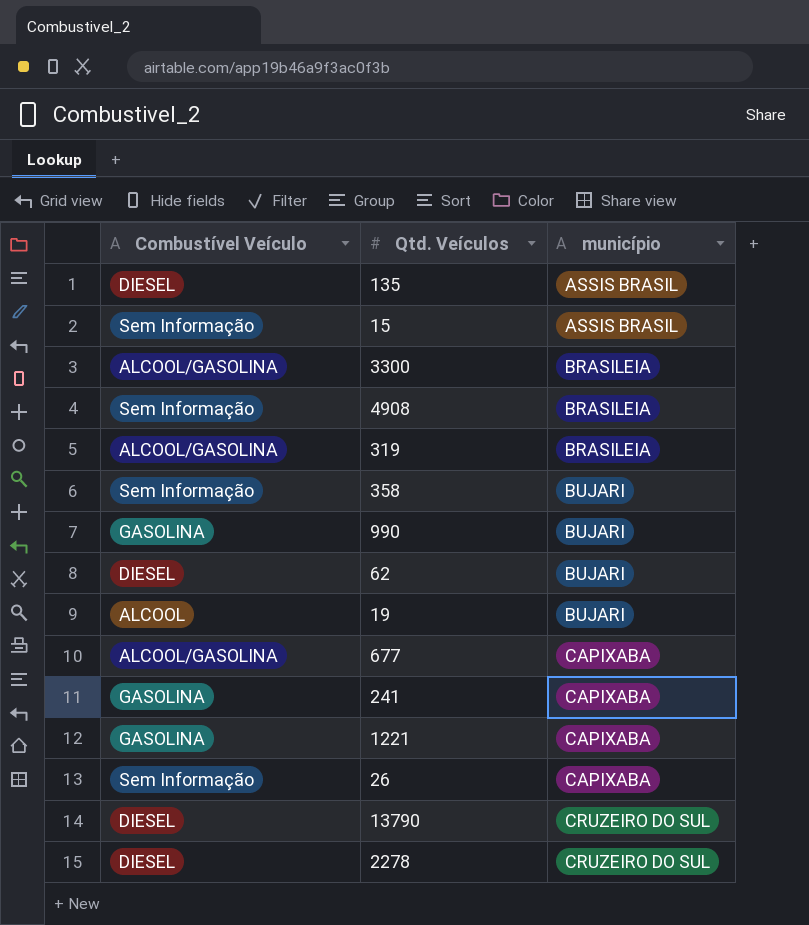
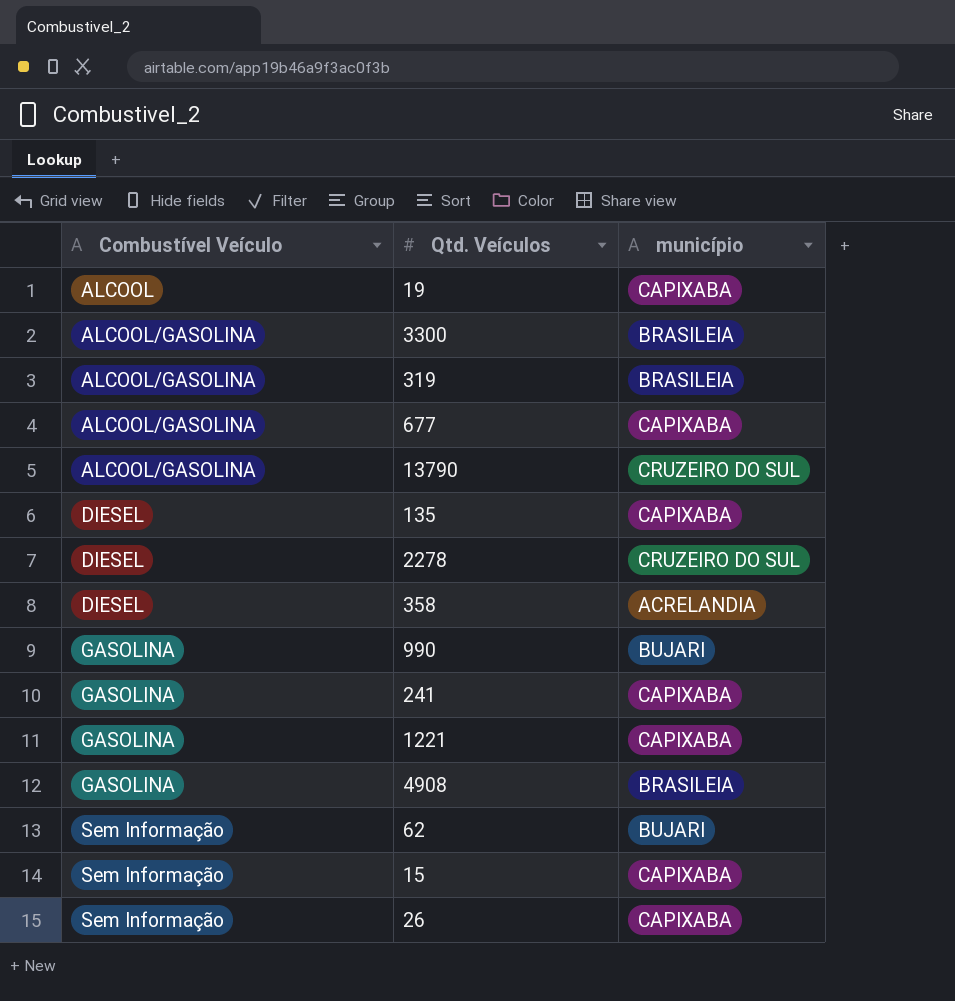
row order: município ascending -> Combustível Veículo ascending
19 | município: BUJARI -> CAPIXABA
13790 | Combustível Veículo: DIESEL -> ALCOOL/GASOLINA
135 | município: ASSIS BRASIL -> CAPIXABA
358 | Combustível Veículo: Sem Informação -> DIESEL
358 | município: BUJARI -> ACRELANDIA
4908 | Combustível Veículo: Sem Informação -> GASOLINA
62 | Combustível Veículo: DIESEL -> Sem Informação
15 | município: ASSIS BRASIL -> CAPIXABA

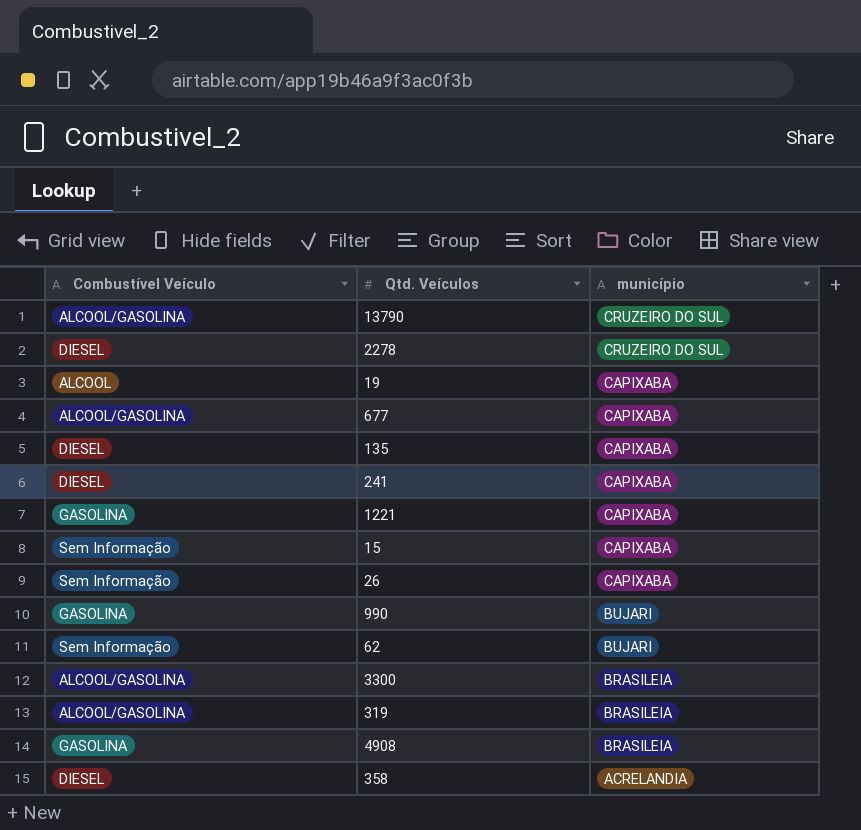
row order: Combustível Veículo ascending -> município descending
241 | Combustível Veículo: GASOLINA -> DIESEL

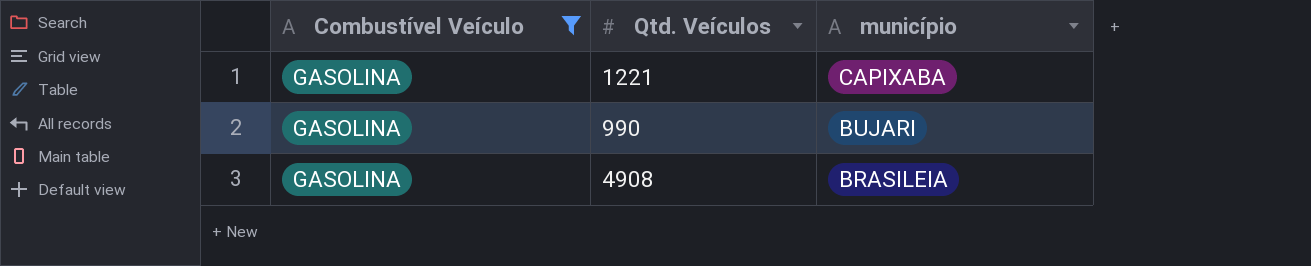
filter: none -> Combustível Veículo = GASOLINA

